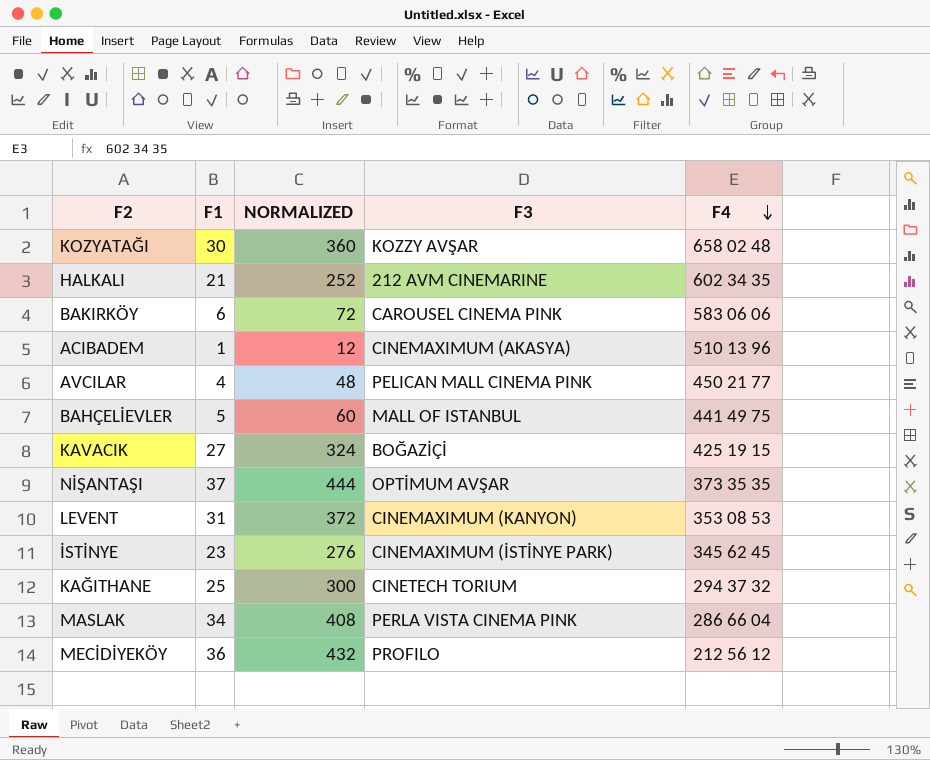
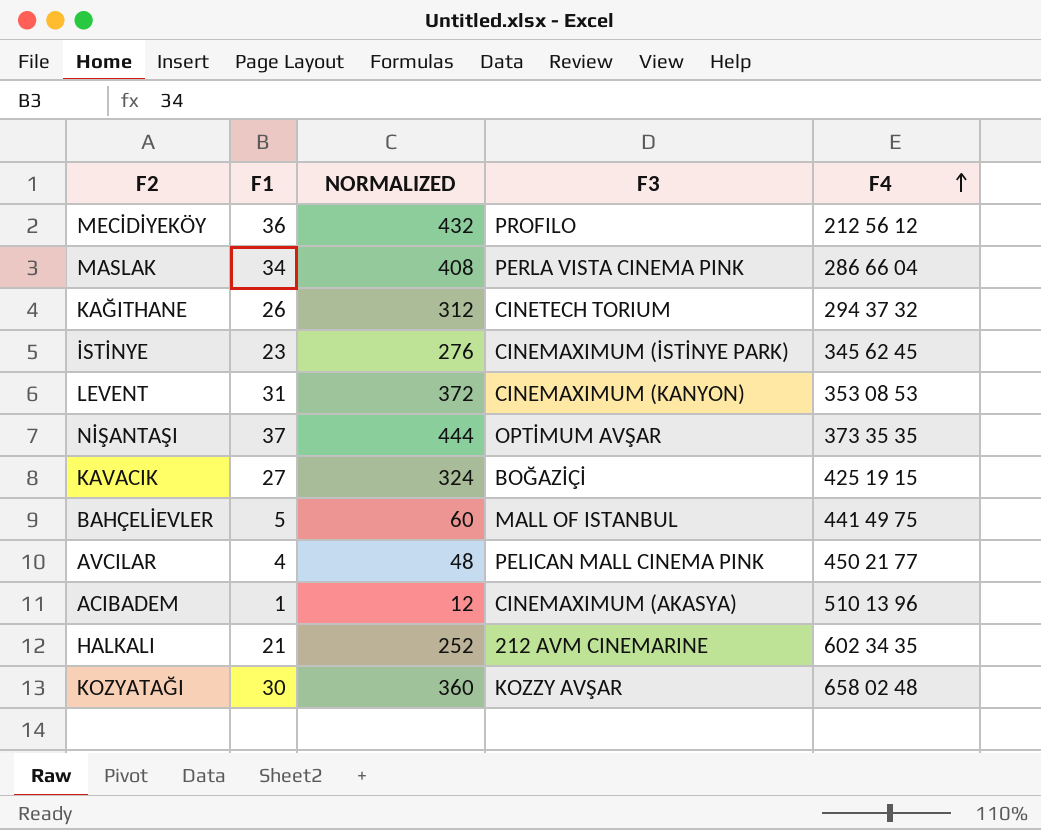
row order: F4 descending -> F4 ascending
row BAKIRKÖY: 6 | 72 | CAROUSEL CINEMA PINK | 583 06 06 -> none
KAĞITHANE | F1: 25 -> 26
KAĞITHANE | NORMALIZED: 300 -> 312

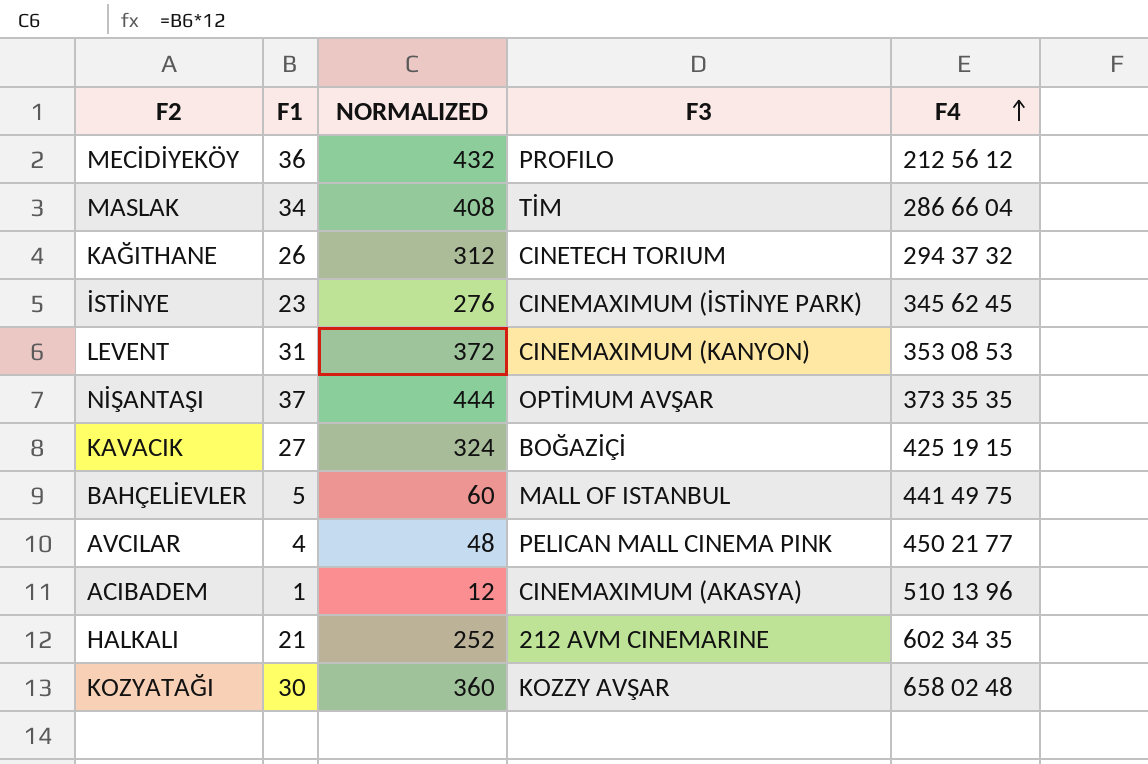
MASLAK | F3: PERLA VISTA CINEMA PINK -> TİM

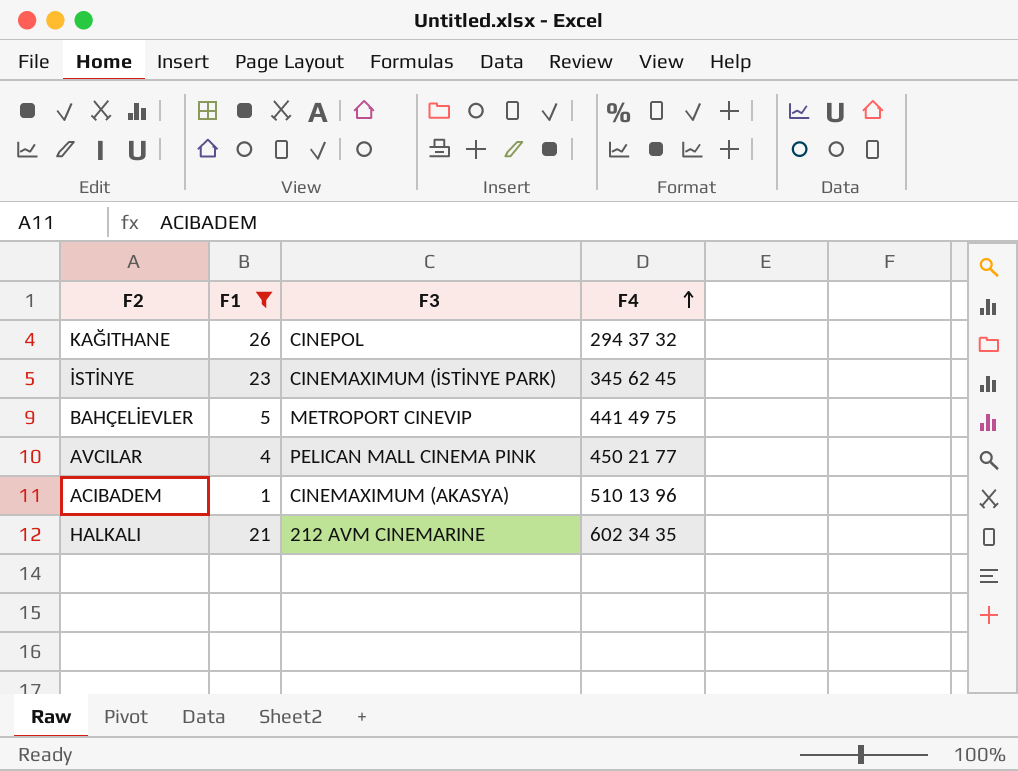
filter: none -> F1 <= 26
column NORMALIZED | formula: [F1] * 12 -> none
KAĞITHANE | F3: CINETECH TORIUM -> CINEPOL
BAHÇELİEVLER | F3: MALL OF ISTANBUL -> METROPORT CINEVIP

